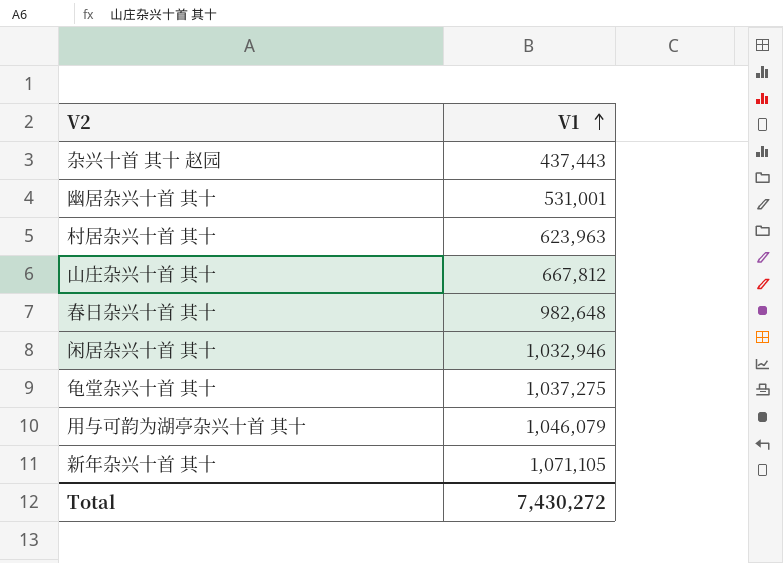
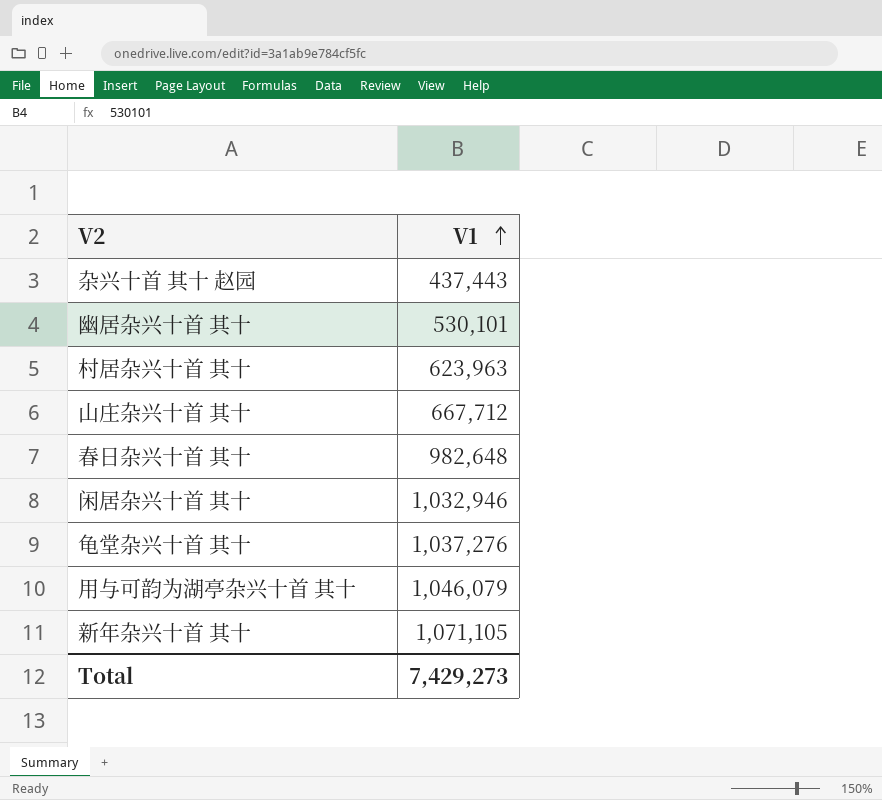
幽居杂兴十首 其十 | V1: 531,001 -> 530,101
山庄杂兴十首 其十 | V1: 667,812 -> 667,712
龟堂杂兴十首 其十 | V1: 1,037,275 -> 1,037,276
Total | V1: 7,430,272 -> 7,429,273

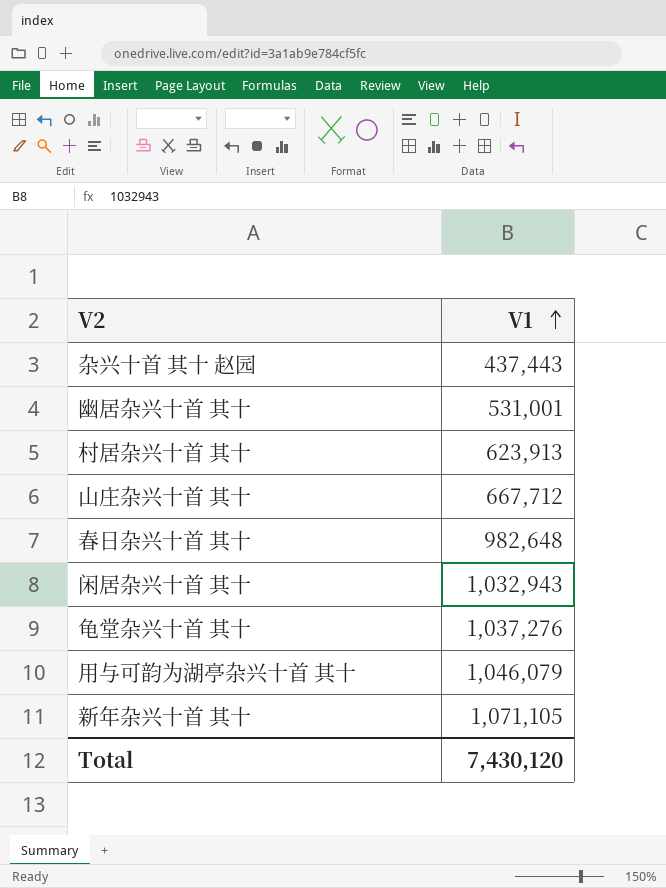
幽居杂兴十首 其十 | V1: 530,101 -> 531,001
村居杂兴十首 其十 | V1: 623,963 -> 623,913
闲居杂兴十首 其十 | V1: 1,032,946 -> 1,032,943
Total | V1: 7,429,273 -> 7,430,120

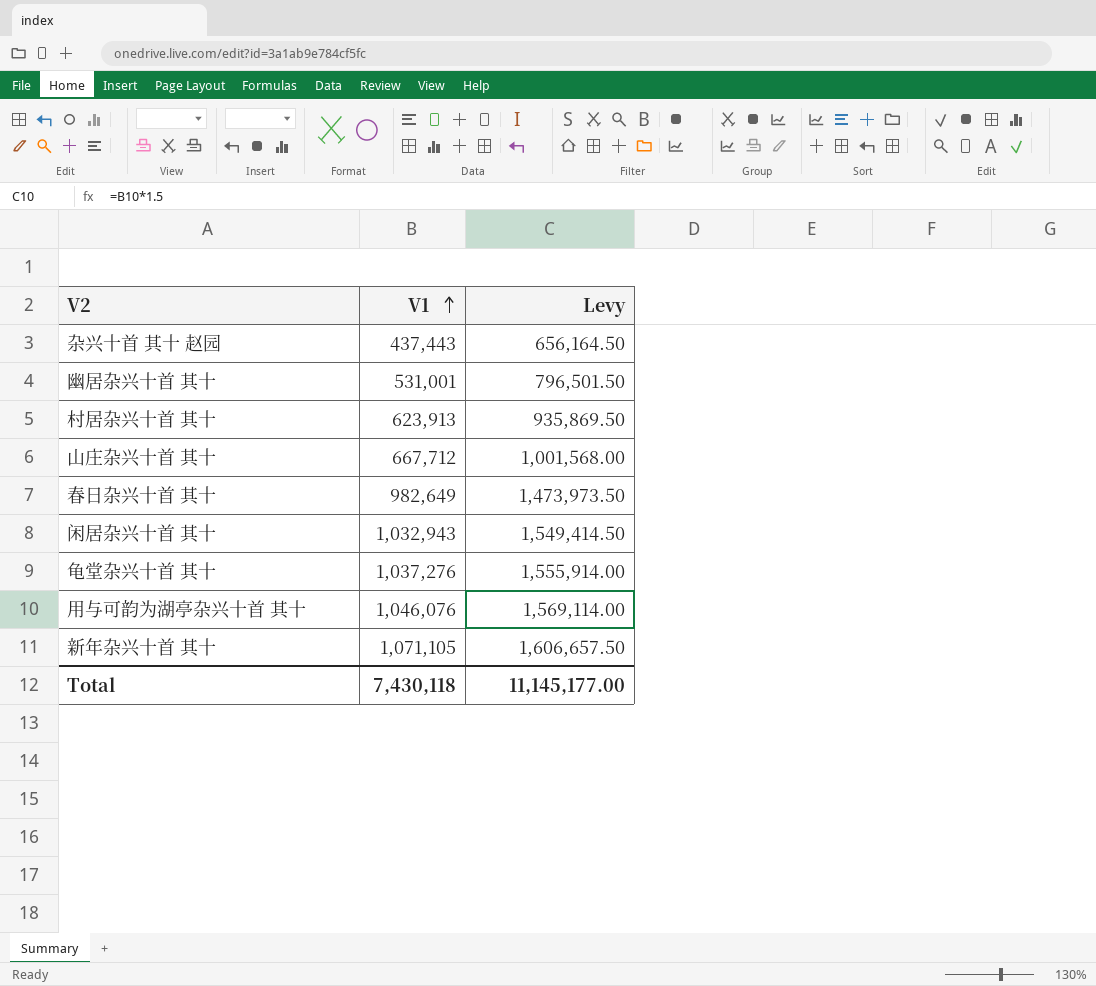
column Levy | formula: none -> [V1] * 1.5
春日杂兴十首 其十 | V1: 982,648 -> 982,649
用与可韵为湖亭杂兴十首 其十 | V1: 1,046,079 -> 1,046,076
Total | V1: 7,430,120 -> 7,430,118

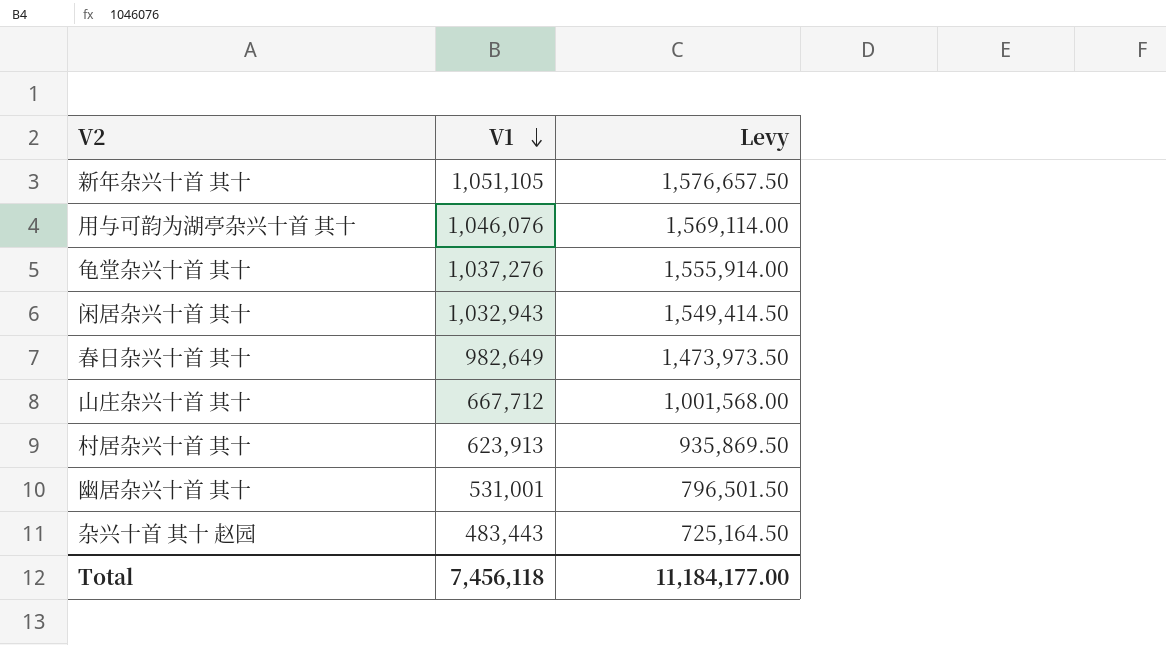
row order: V1 ascending -> V1 descending
新年杂兴十首 其十 | V1: 1,071,105 -> 1,051,105
新年杂兴十首 其十 | Levy: 1,606,657.50 -> 1,576,657.50
杂兴十首 其十 赵园 | V1: 437,443 -> 483,443
杂兴十首 其十 赵园 | Levy: 656,164.50 -> 725,164.50
Total | V1: 7,430,118 -> 7,456,118
Total | Levy: 11,145,177.00 -> 11,184,177.00

